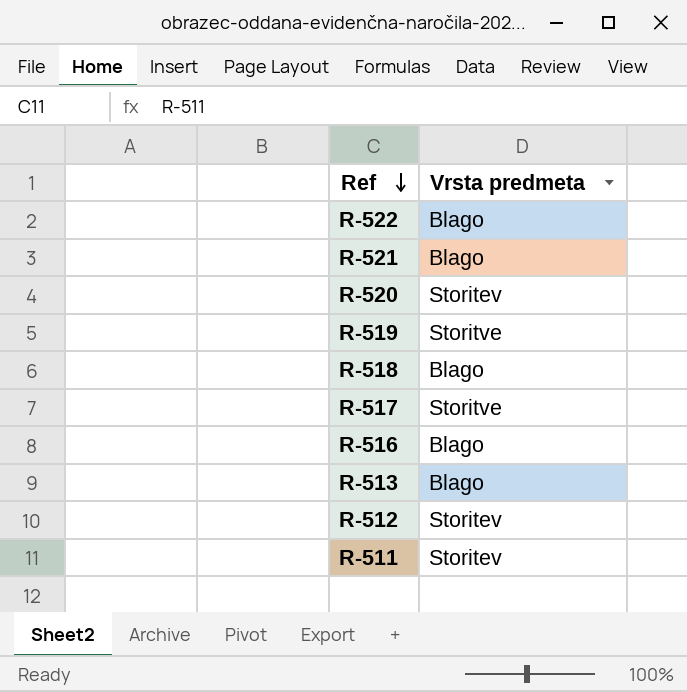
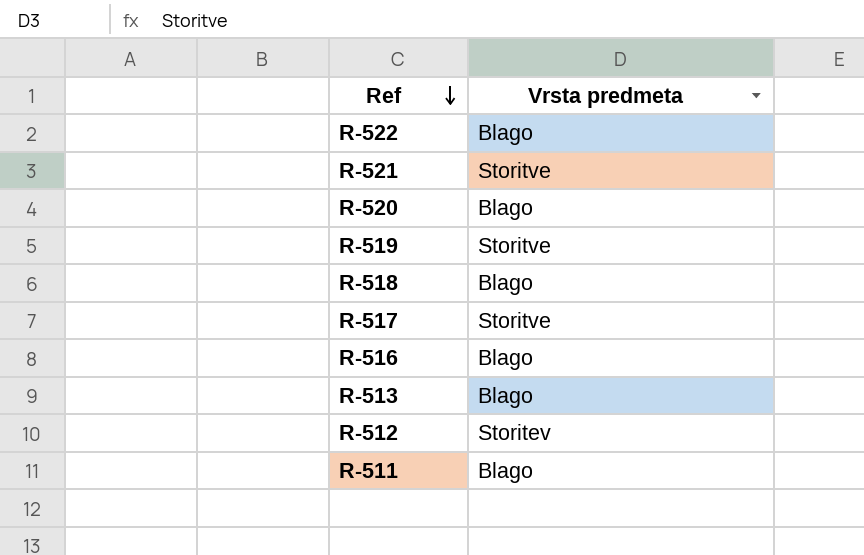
R-521 | Vrsta predmeta: Blago -> Storitve
R-520 | Vrsta predmeta: Storitev -> Blago
R-511 | Vrsta predmeta: Storitev -> Blago

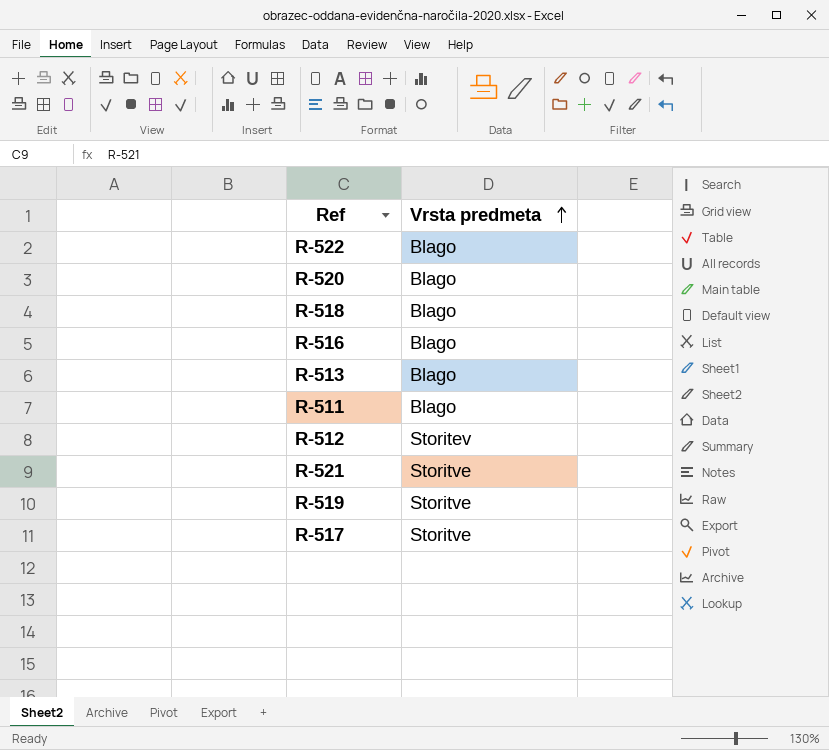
row order: Ref descending -> Vrsta predmeta ascending

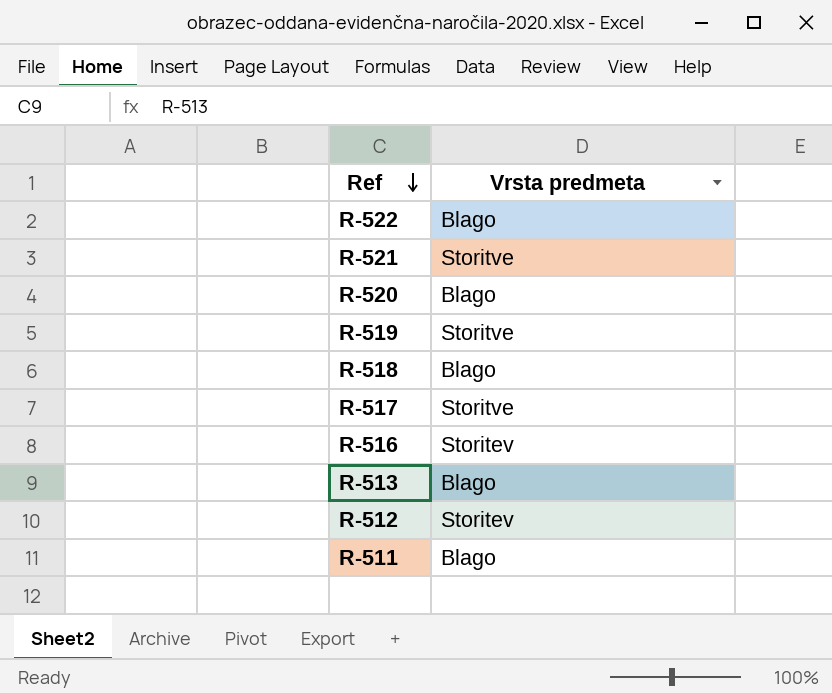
row order: Vrsta predmeta ascending -> Ref descending
R-516 | Vrsta predmeta: Blago -> Storitev

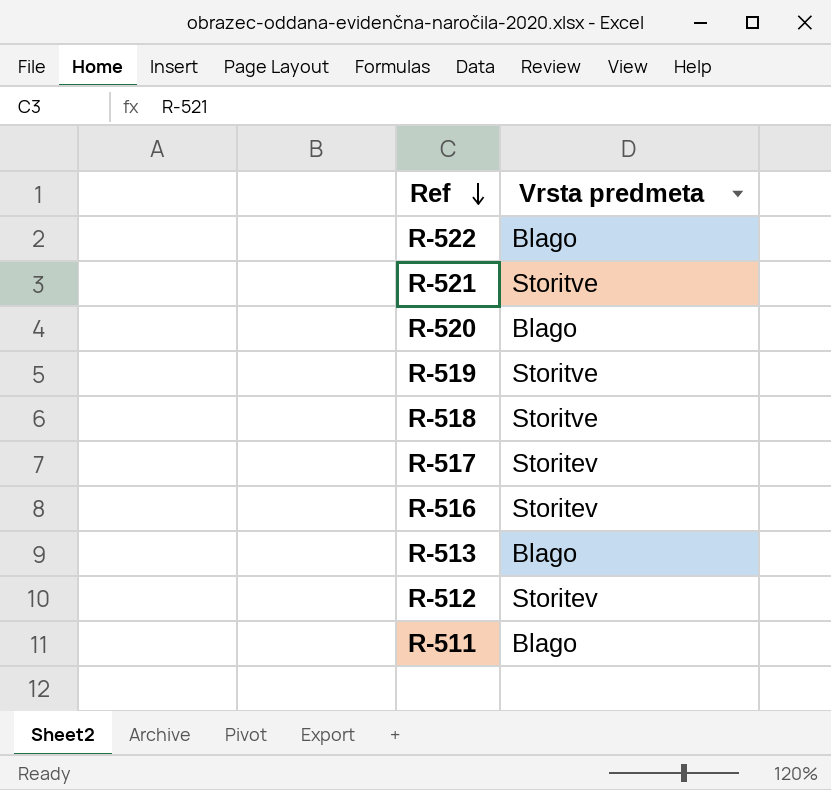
R-518 | Vrsta predmeta: Blago -> Storitve
R-517 | Vrsta predmeta: Storitve -> Storitev

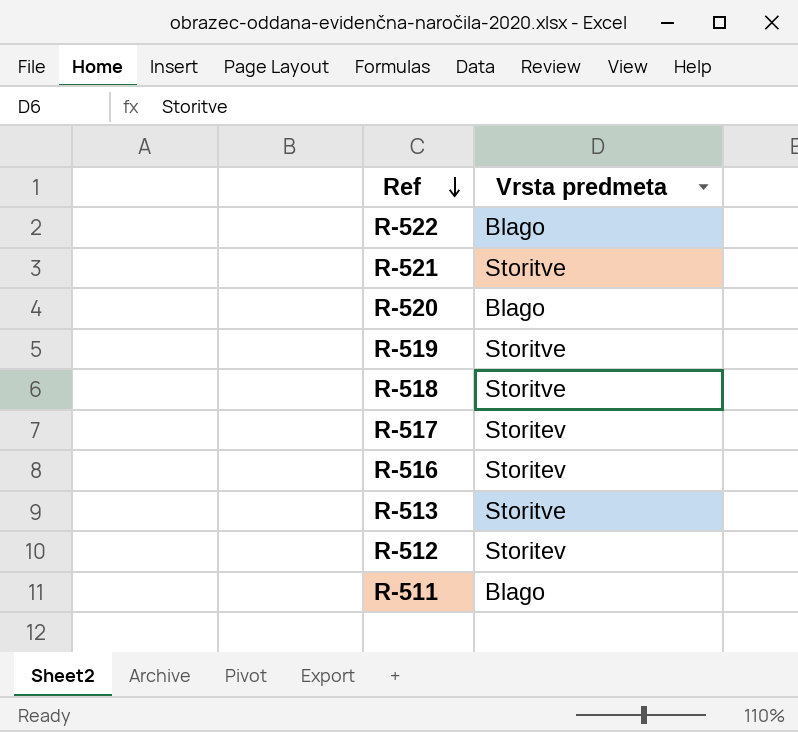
R-513 | Vrsta predmeta: Blago -> Storitve

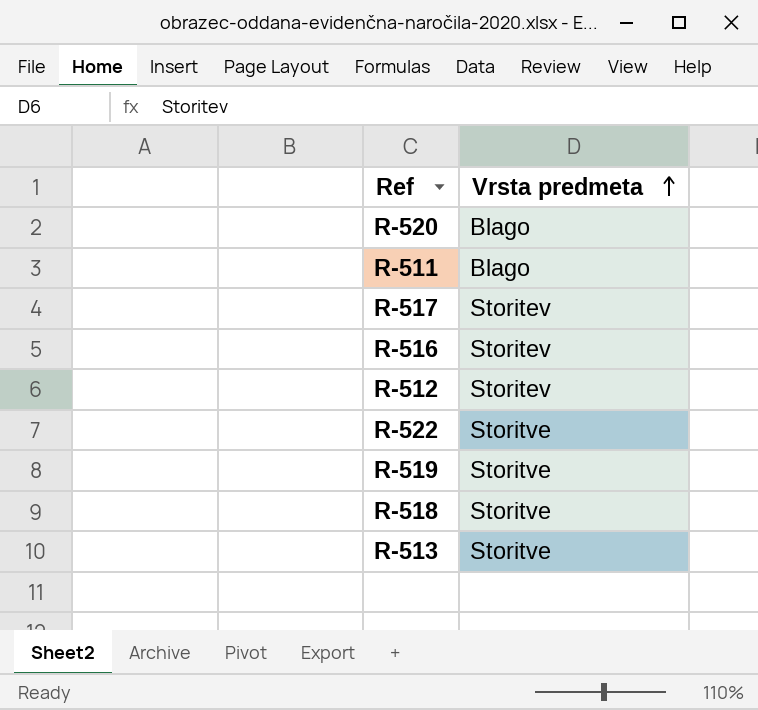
row order: Ref descending -> Vrsta predmeta ascending
row R-521: Storitve -> none
R-522 | Vrsta predmeta: Blago -> Storitve

